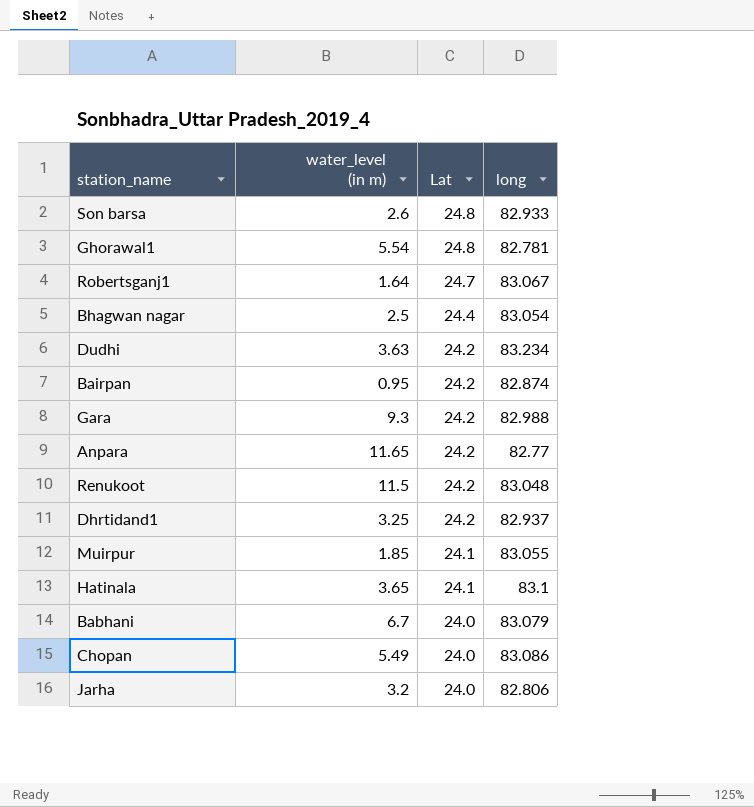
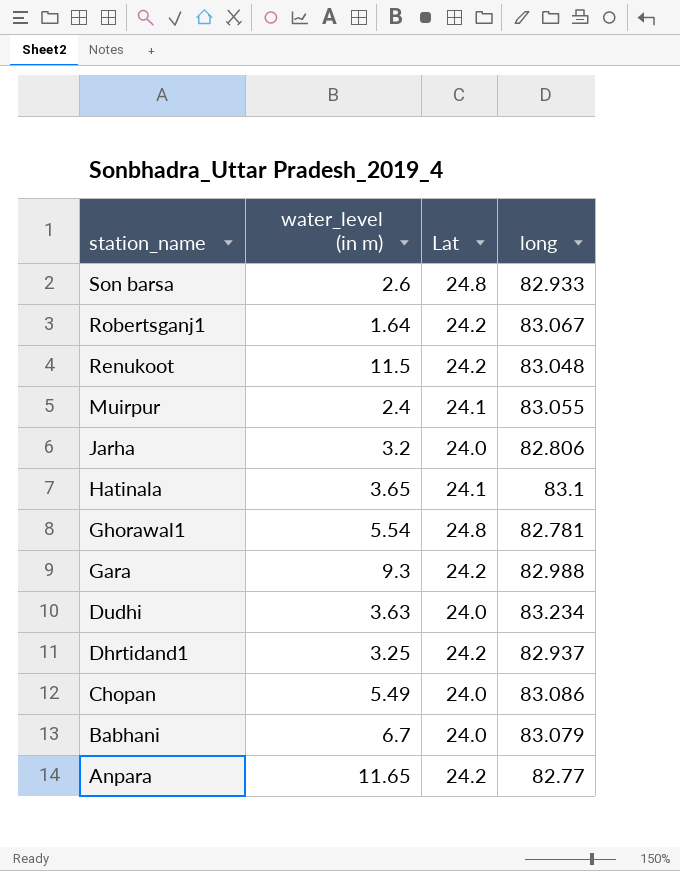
row order: Lat descending -> station_name descending
row Bhagwan nagar: 2.5 | 24.4 | 83.054 -> none
row Bairpan: 0.95 | 24.2 | 82.874 -> none
Robertsganj1 | Lat: 24.7 -> 24.2
Muirpur | water_level (in m): 1.85 -> 2.4
Dudhi | Lat: 24.2 -> 24.0

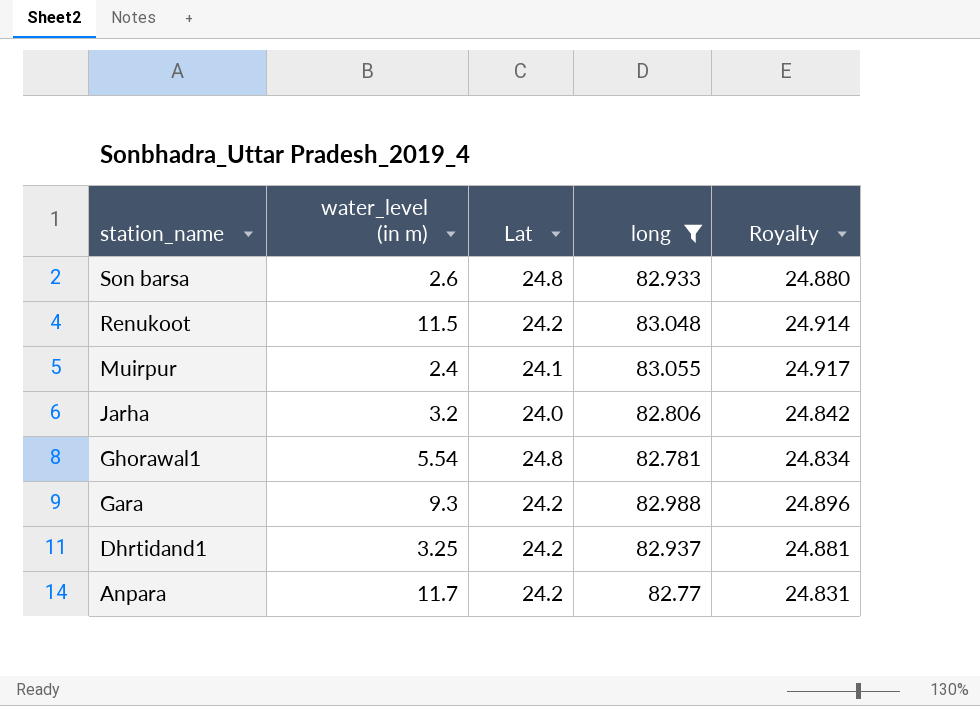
filter: none -> long <= 83.055
column Royalty | formula: none -> [long] * 0.3
Anpara | water_level (in m): 11.65 -> 11.7

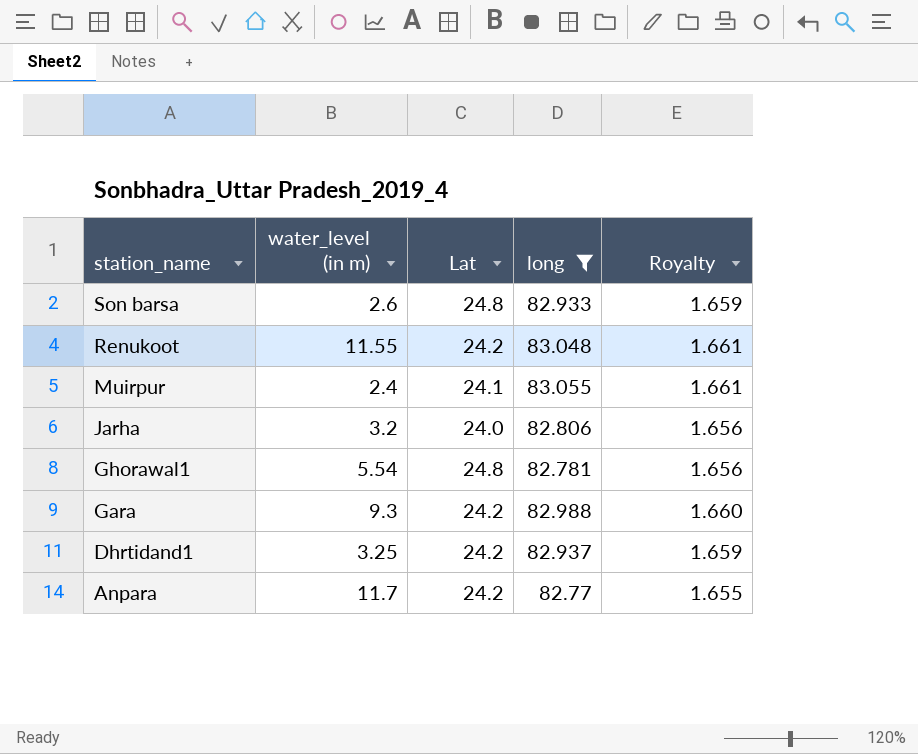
column Royalty | formula: [long] * 0.3 -> [long] * 0.02
Renukoot | water_level (in m): 11.5 -> 11.55

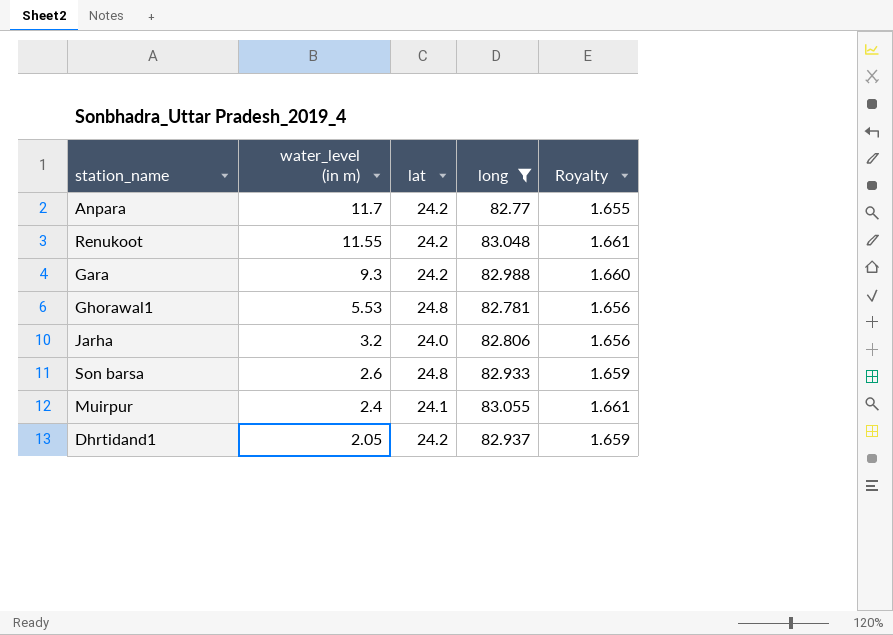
row order: station_name descending -> water_level (in m) descending
column name: Lat -> lat
Ghorawal1 | water_level (in m): 5.54 -> 5.53
Dhrtidand1 | water_level (in m): 3.25 -> 2.05

